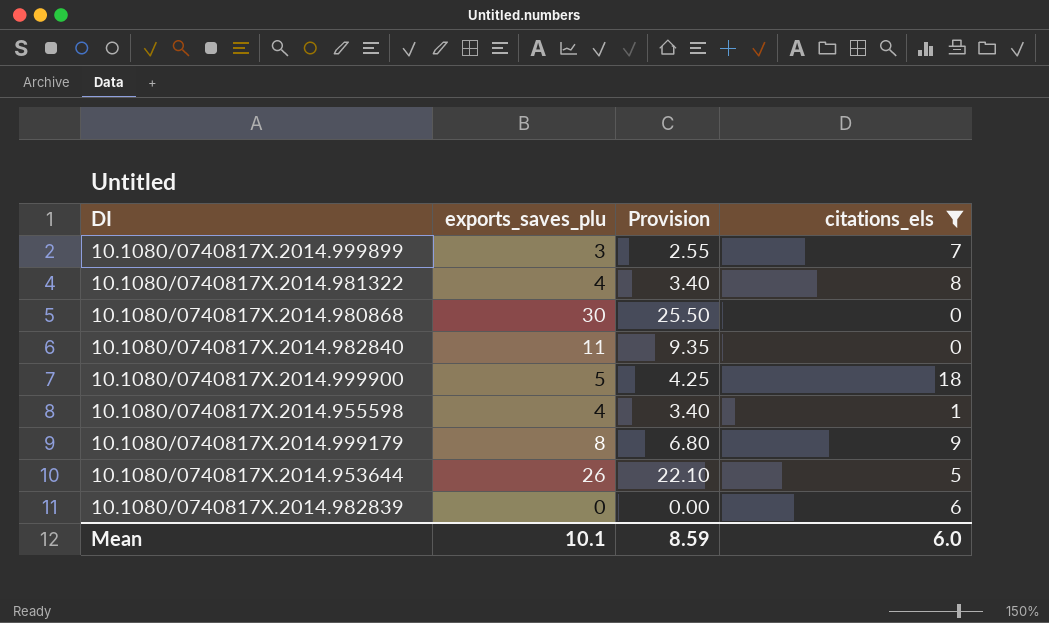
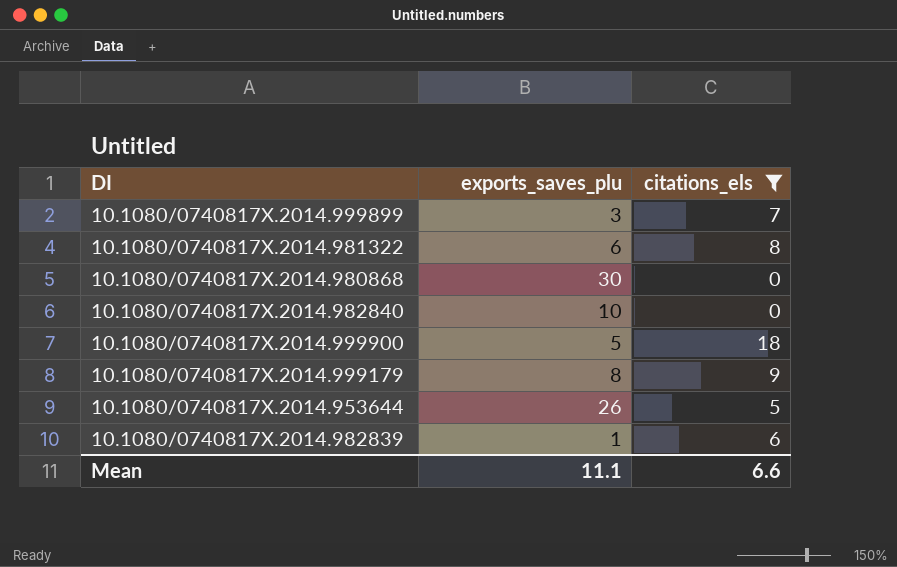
column Provision | formula: [exports_saves_plu] * 0.85 -> none
row 10.1080/0740817X.2014.955598: 4 | 3.40 | 1 -> none
10.1080/0740817X.2014.981322 | exports_saves_plu: 4 -> 6
10.1080/0740817X.2014.982840 | exports_saves_plu: 11 -> 10
10.1080/0740817X.2014.982839 | exports_saves_plu: 0 -> 1
Mean | exports_saves_plu: 10.1 -> 11.1
Mean | citations_els: 6.0 -> 6.6

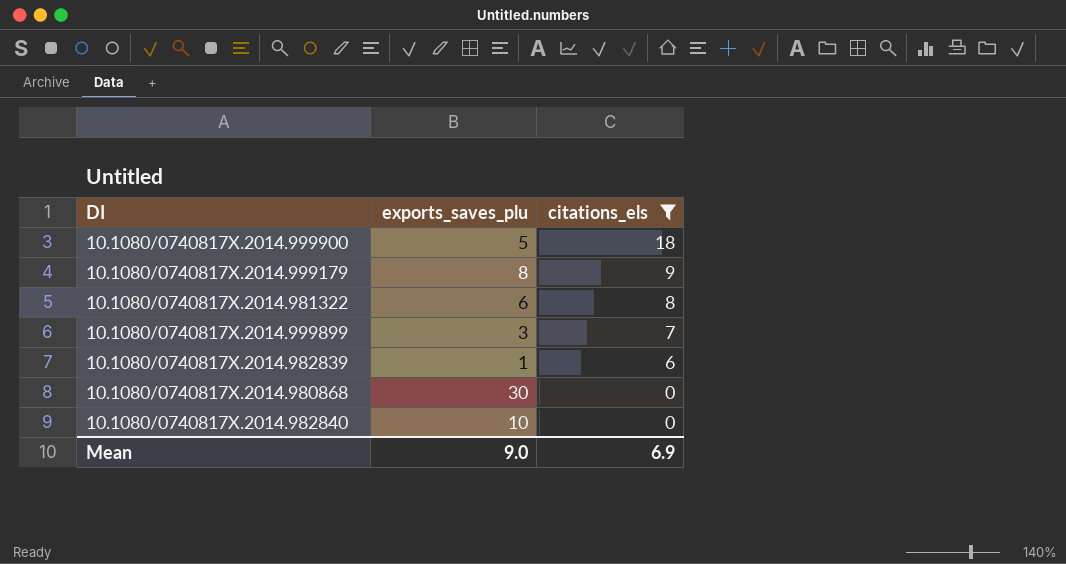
row order: none -> citations_els descending
row 10.1080/0740817X.2014.953644: 26 | 5 -> none
Mean | exports_saves_plu: 11.1 -> 9.0
Mean | citations_els: 6.6 -> 6.9

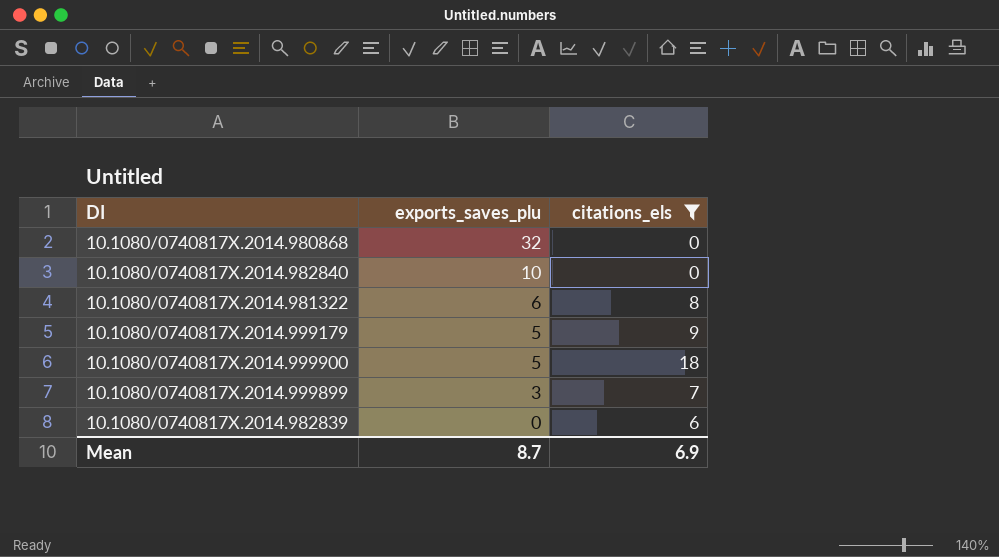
row order: citations_els descending -> exports_saves_plu descending
10.1080/0740817X.2014.980868 | exports_saves_plu: 30 -> 32
10.1080/0740817X.2014.999179 | exports_saves_plu: 8 -> 5
10.1080/0740817X.2014.982839 | exports_saves_plu: 1 -> 0
Mean | exports_saves_plu: 9.0 -> 8.7

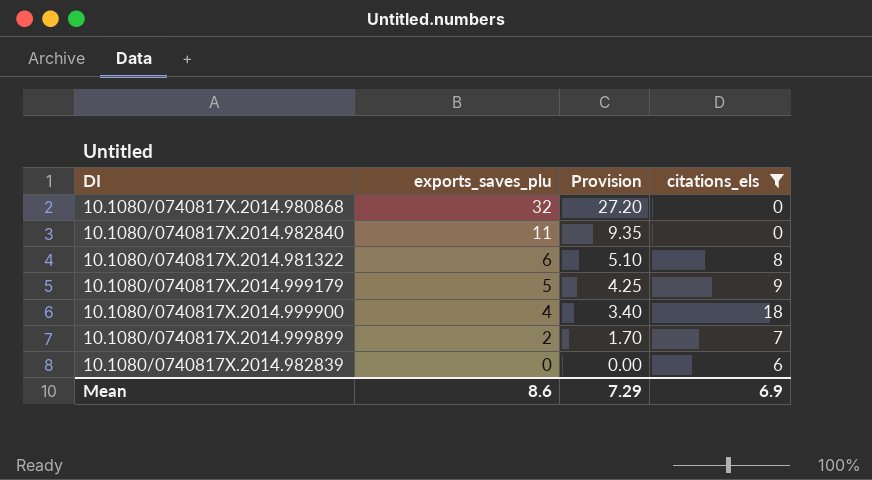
column Provision | formula: none -> [exports_saves_plu] * 0.85
10.1080/0740817X.2014.982840 | exports_saves_plu: 10 -> 11
10.1080/0740817X.2014.999900 | exports_saves_plu: 5 -> 4
10.1080/0740817X.2014.999899 | exports_saves_plu: 3 -> 2
Mean | exports_saves_plu: 8.7 -> 8.6

